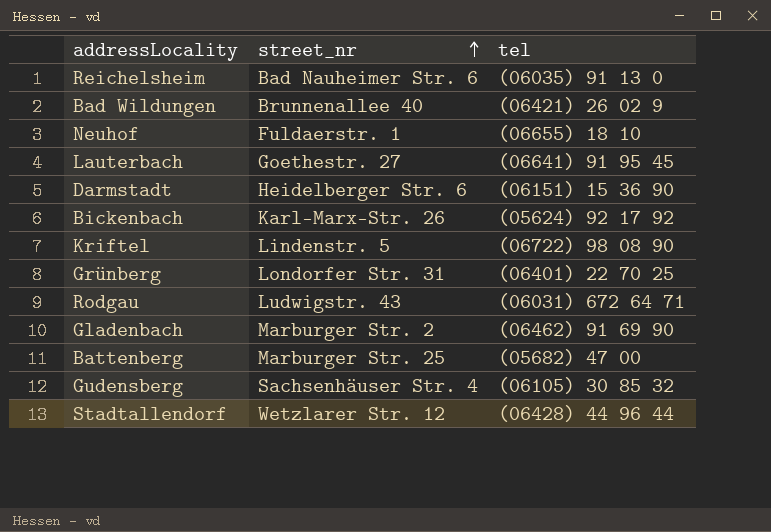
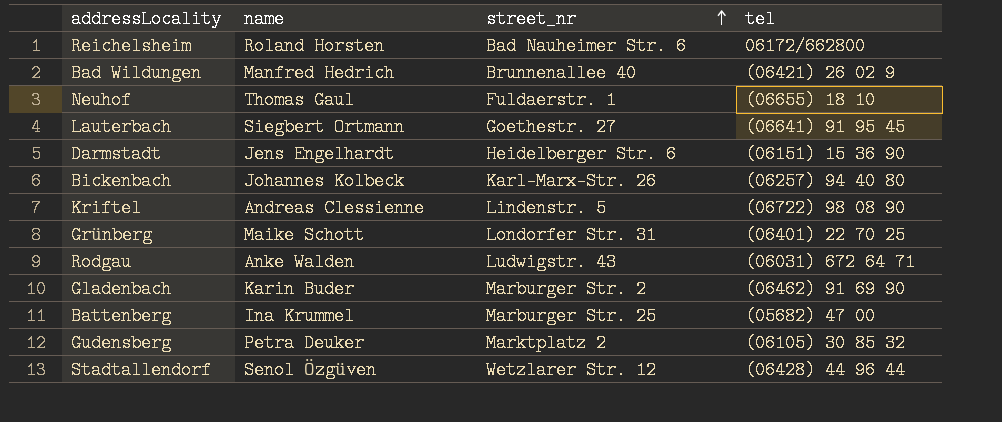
column name | position: none -> 2
Reichelsheim | tel: (06035) 91 13 0 -> 06172/662800
Bickenbach | tel: (05624) 92 17 92 -> (06257) 94 40 80
Gudensberg | street_nr: Sachsenhäuser Str. 4 -> Marktplatz 2

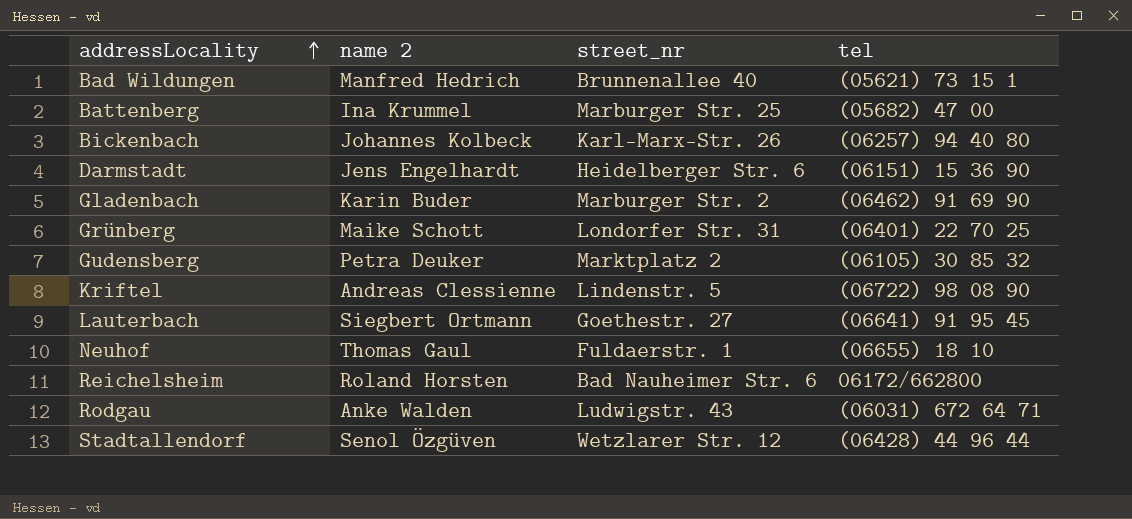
row order: street_nr ascending -> addressLocality ascending
column name: name -> name 2
Bad Wildungen | tel: (06421) 26 02 9 -> (05621) 73 15 1

